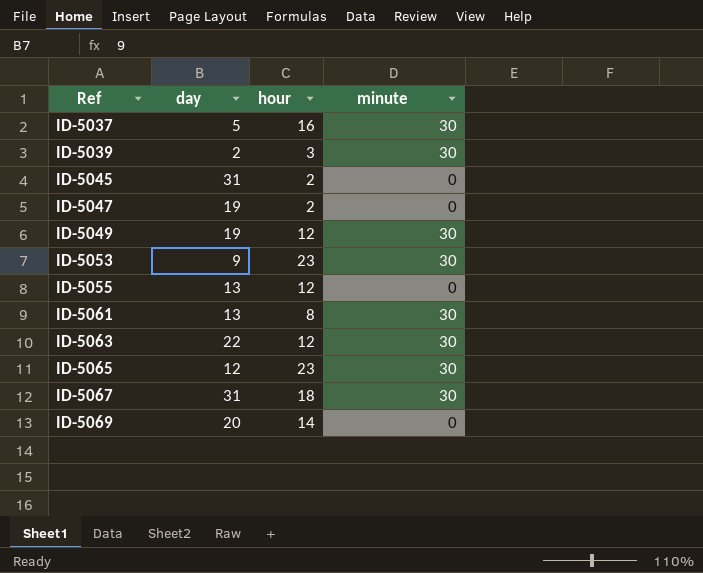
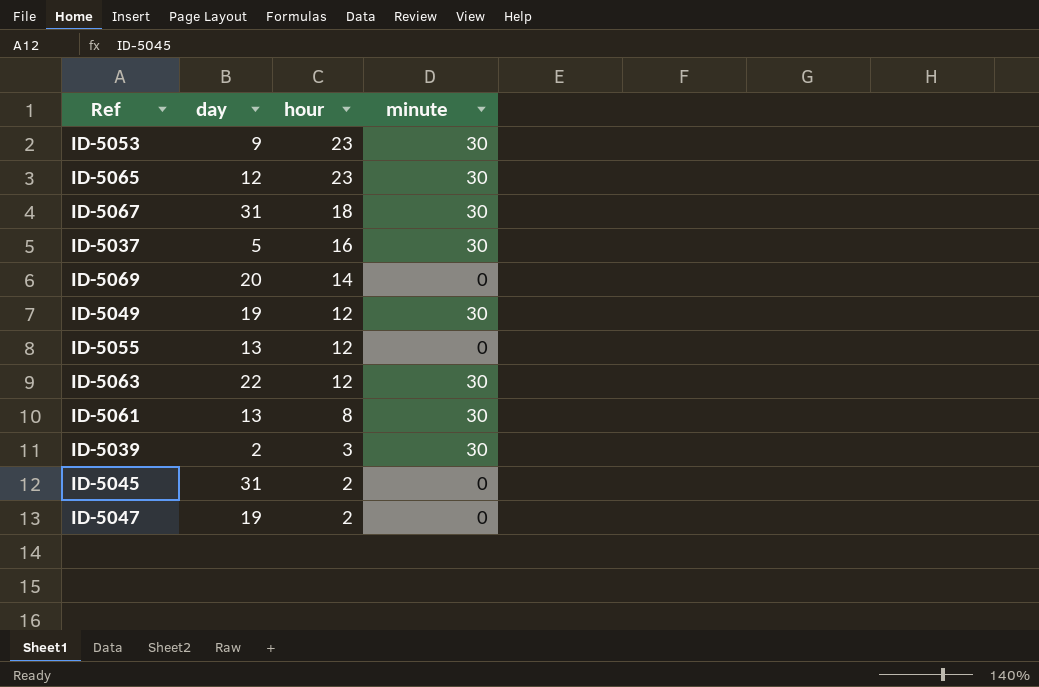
row order: Ref ascending -> hour descending

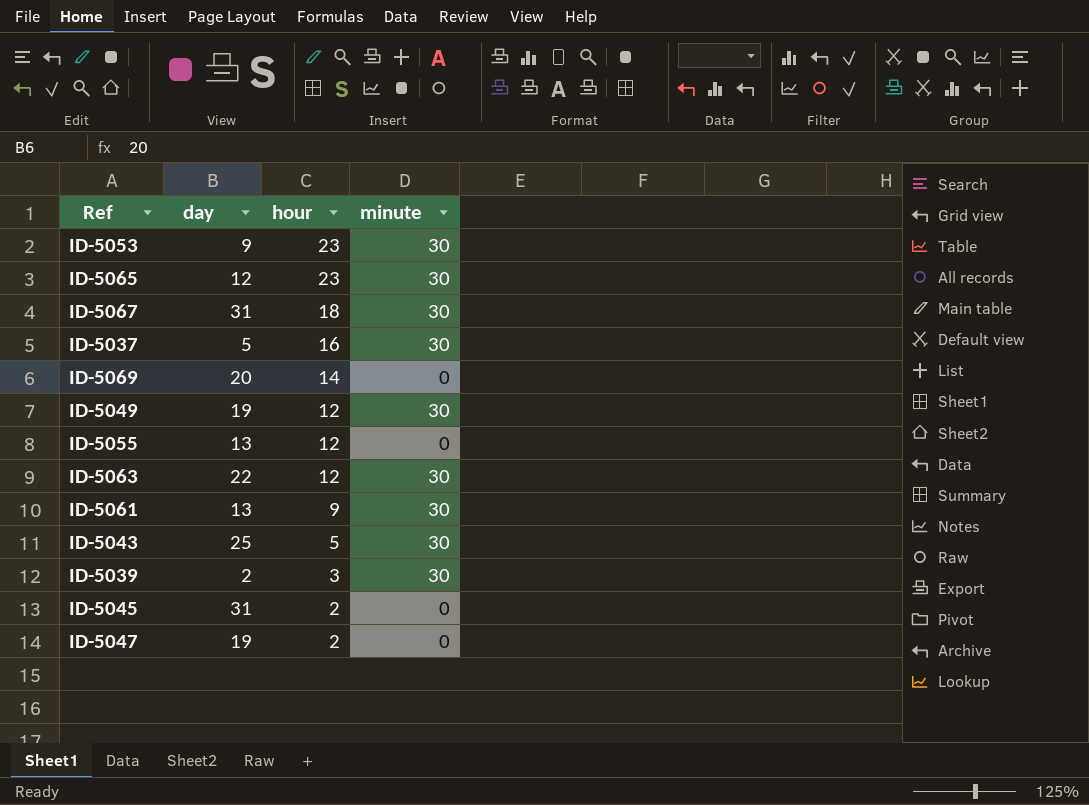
ID-5061 | hour: 8 -> 9
row ID-5043: none -> 25 | 5 | 30

